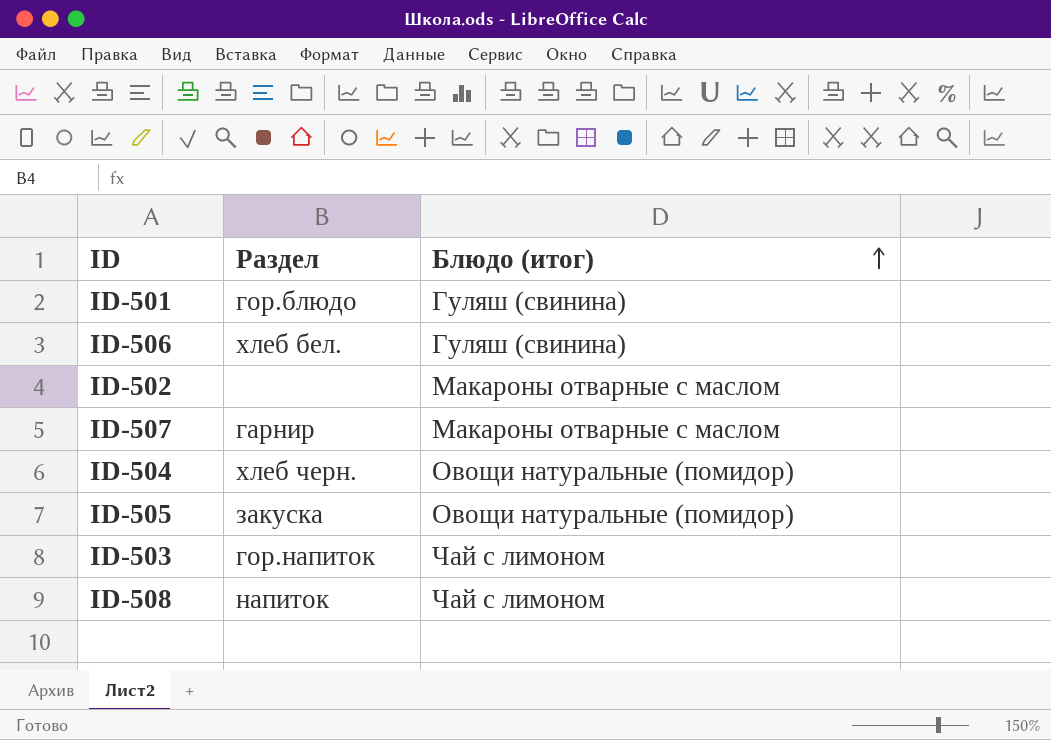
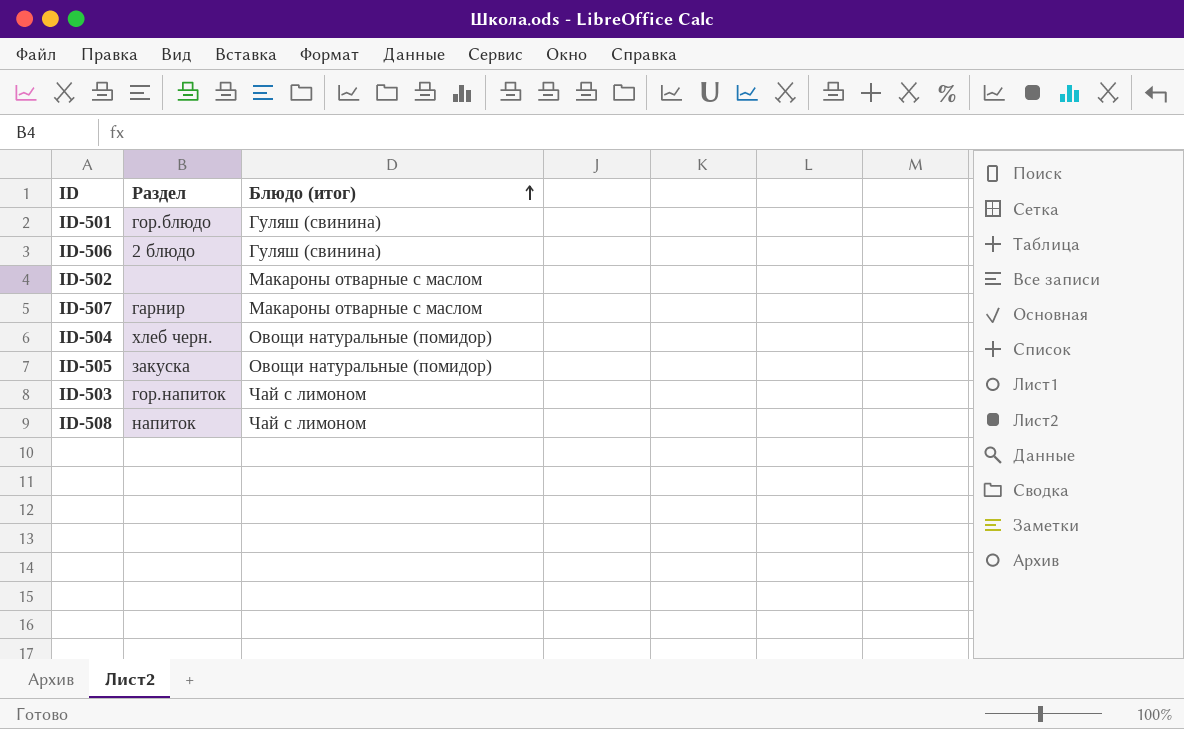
ID-506 | Раздел: хлеб бел. -> 2 блюдо

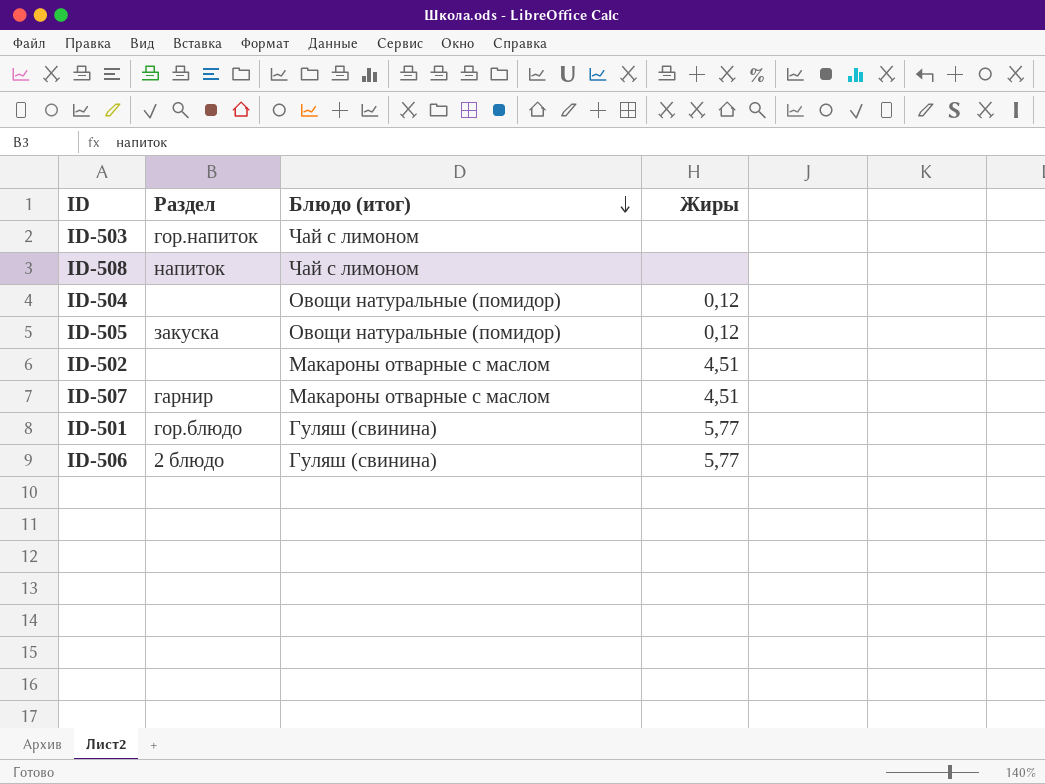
row order: Блюдо (итог) ascending -> Блюдо (итог) descending
column Жиры | position: none -> 4
ID-504 | Раздел: хлеб черн. -> none

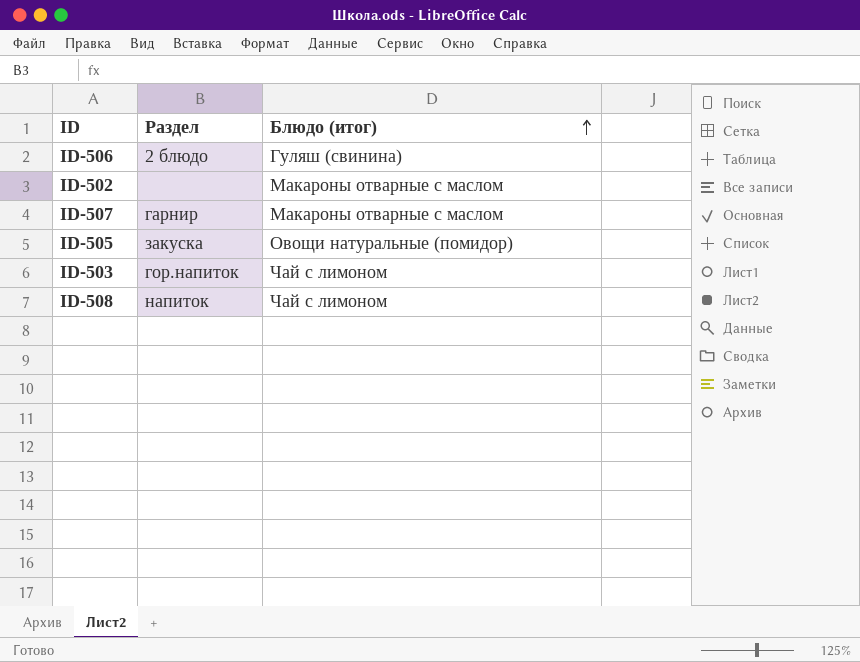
row order: Блюдо (итог) descending -> Блюдо (итог) ascending
column Жиры | position: 4 -> none
row ID-504: none | Овощи натуральные (помидор) | 0,12 -> none
row ID-501: гор.блюдо | Гуляш (свинина) | 5,77 -> none

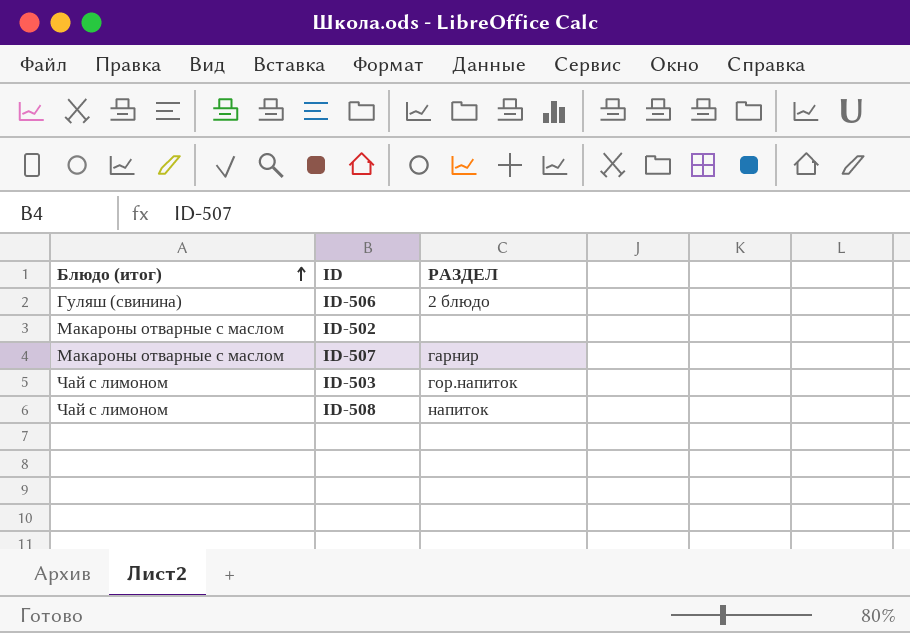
column Блюдо (итог) | position: 3 -> 1
column name: Раздел -> РАЗДЕЛ
row ID-505: закуска | Овощи натуральные (помидор) -> none

